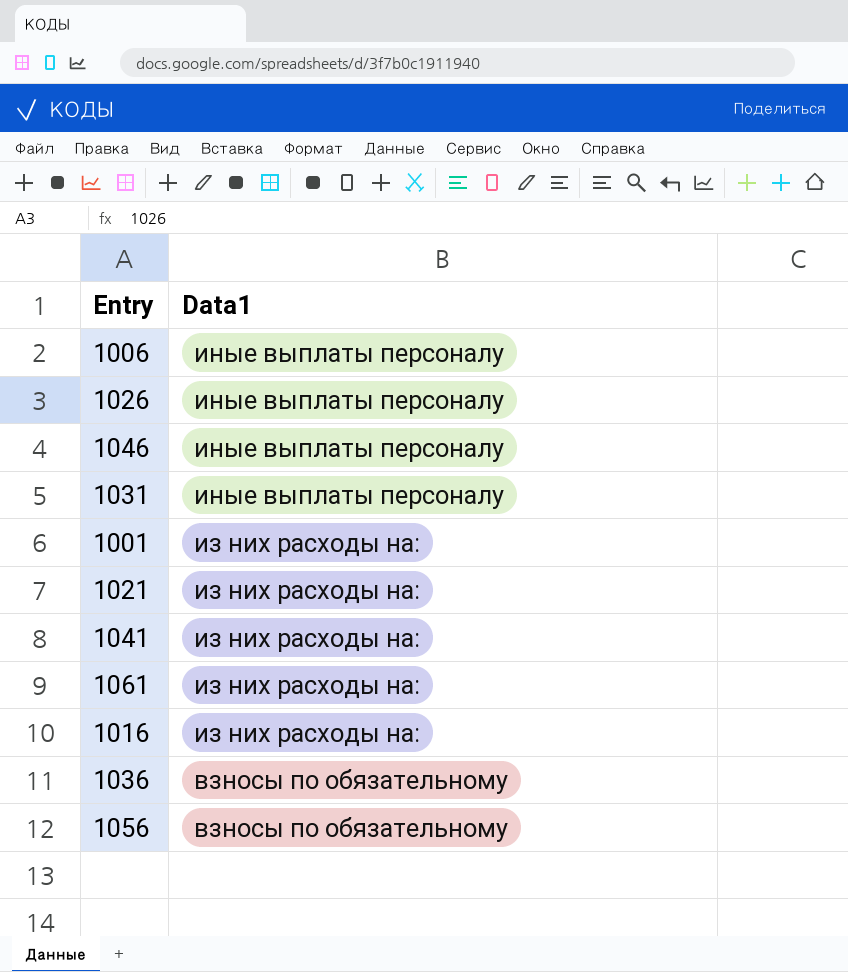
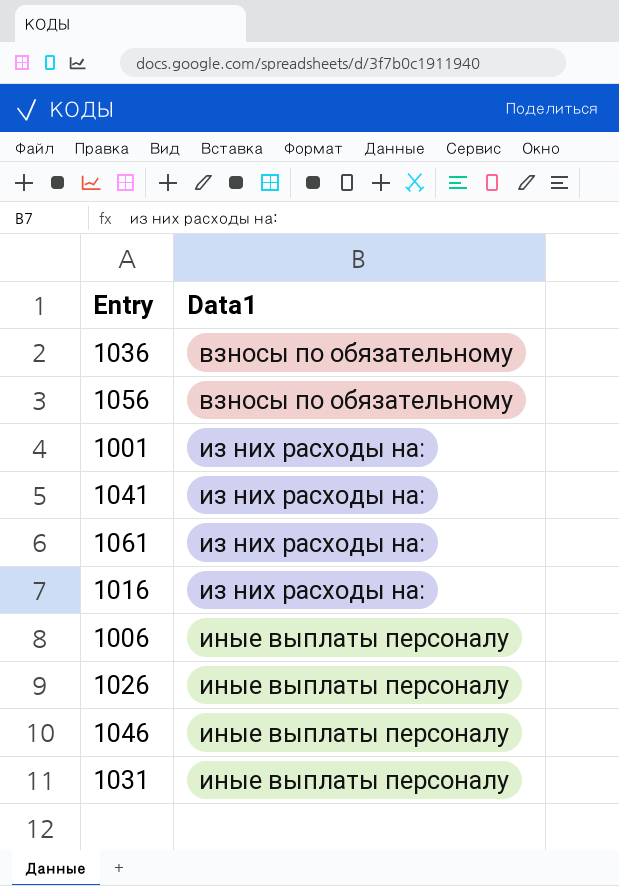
row order: Data1 descending -> Data1 ascending
row 1021: из них расходы на: -> none

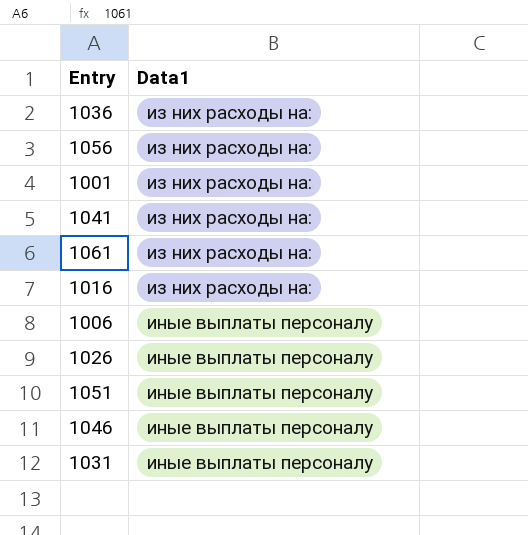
1036 | Data1: взносы по обязательному -> из них расходы на:
1056 | Data1: взносы по обязательному -> из них расходы на:
row 1051: none -> иные выплаты персоналу

